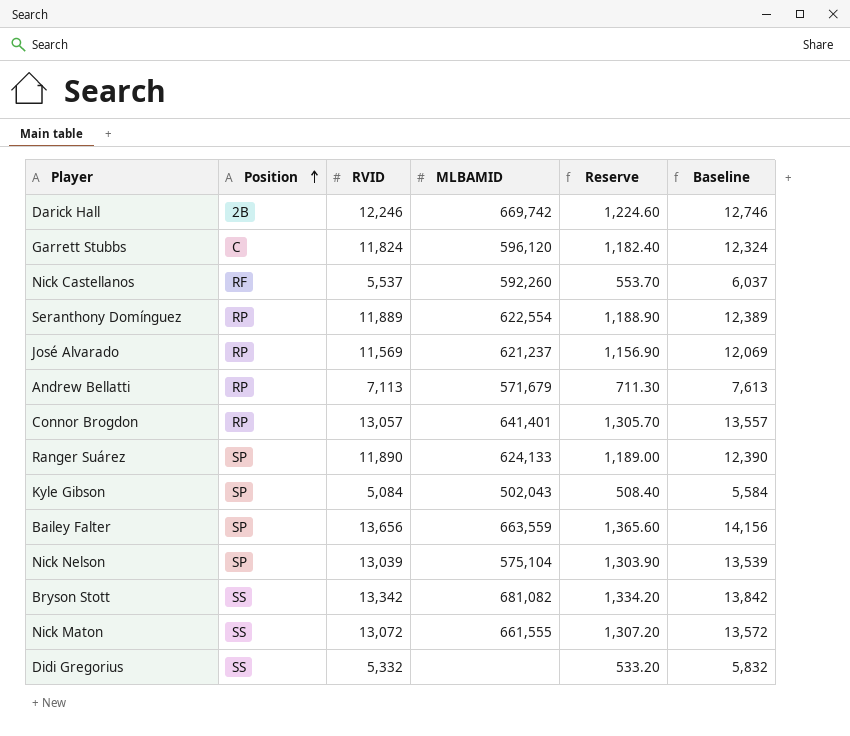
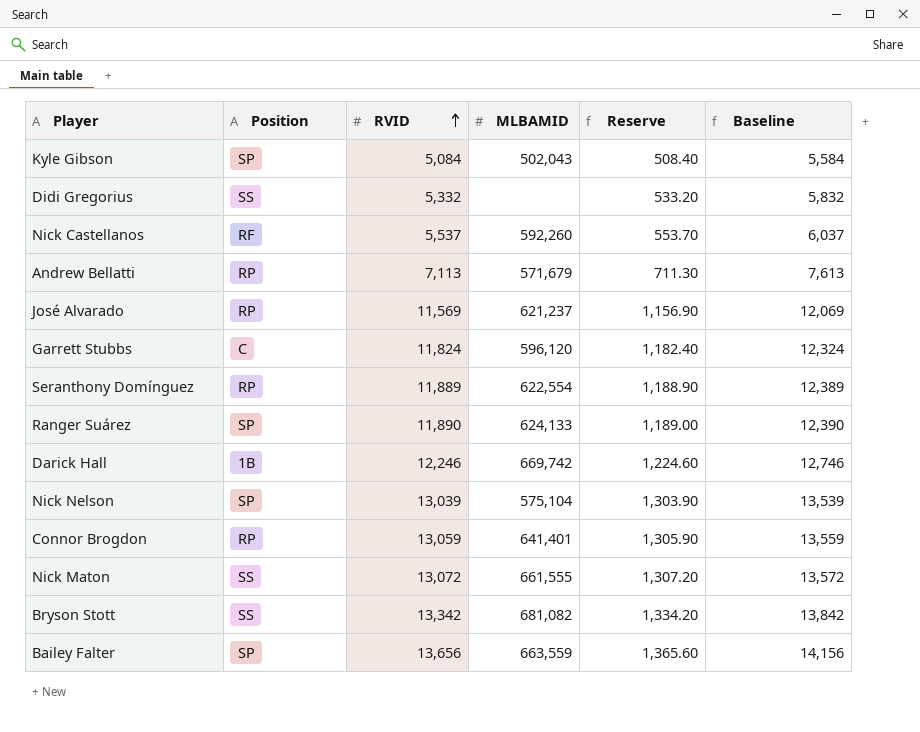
row order: Position ascending -> RVID ascending
Darick Hall | Position: 2B -> 1B
Connor Brogdon | RVID: 13,057 -> 13,059
Connor Brogdon | Reserve: 1,305.70 -> 1,305.90
Connor Brogdon | Baseline: 13,557 -> 13,559

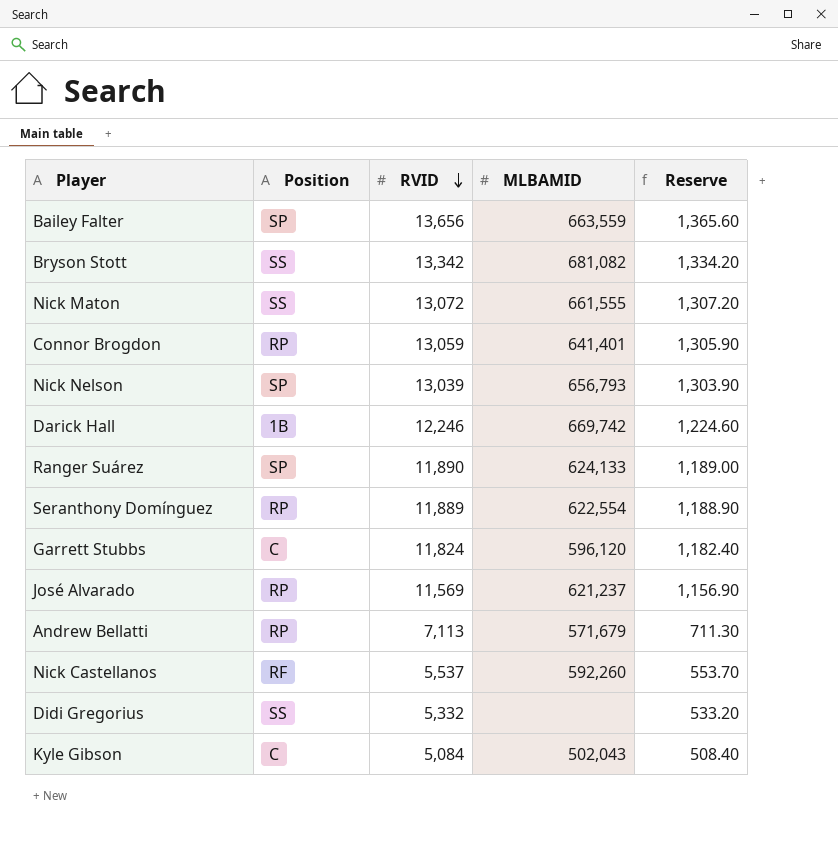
row order: RVID ascending -> RVID descending
column Baseline | formula: [RVID] + 500 -> none
Nick Nelson | MLBAMID: 575,104 -> 656,793
Kyle Gibson | Position: SP -> C

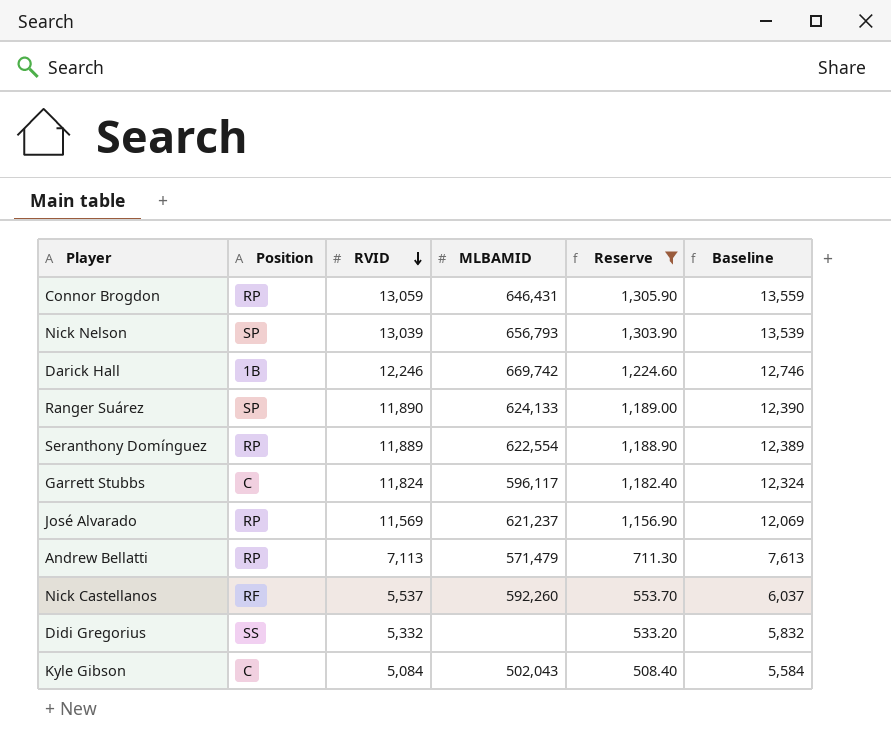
filter: none -> Reserve <= 1,305.90
column Baseline | formula: none -> [RVID] + 500
Connor Brogdon | MLBAMID: 641,401 -> 646,431
Garrett Stubbs | MLBAMID: 596,120 -> 596,117
Andrew Bellatti | MLBAMID: 571,679 -> 571,479

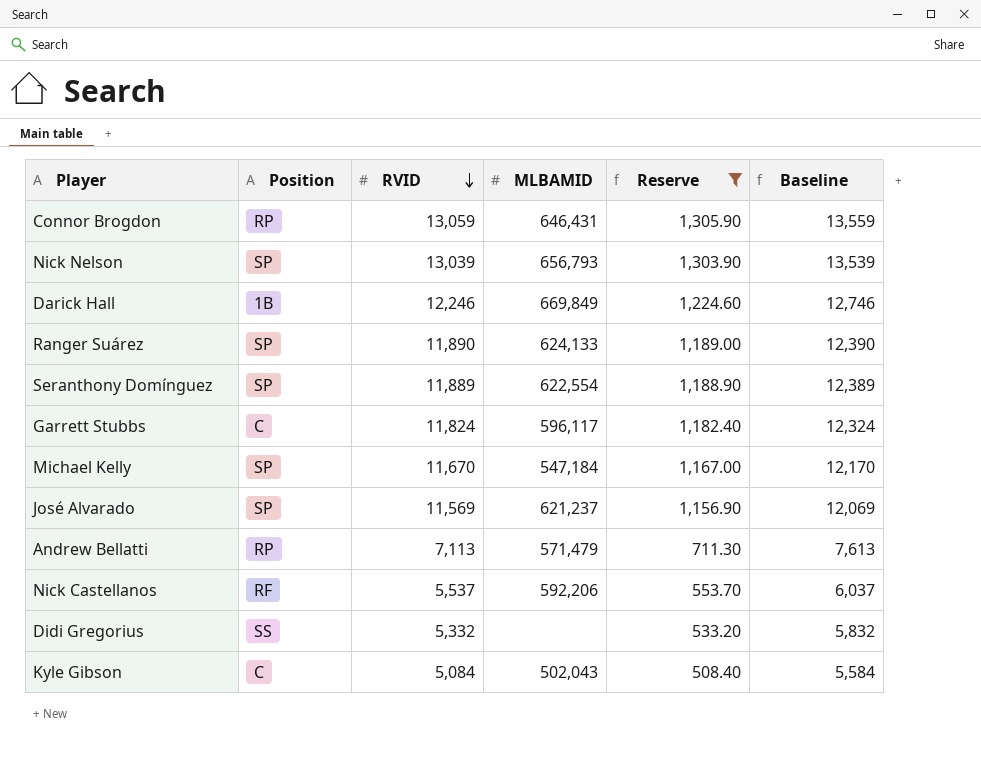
Darick Hall | MLBAMID: 669,742 -> 669,849
Seranthony Domínguez | Position: RP -> SP
row Michael Kelly: none -> SP | 11,670 | 547,184 | 1,167.00 | 12,170
José Alvarado | Position: RP -> SP
Nick Castellanos | MLBAMID: 592,260 -> 592,206

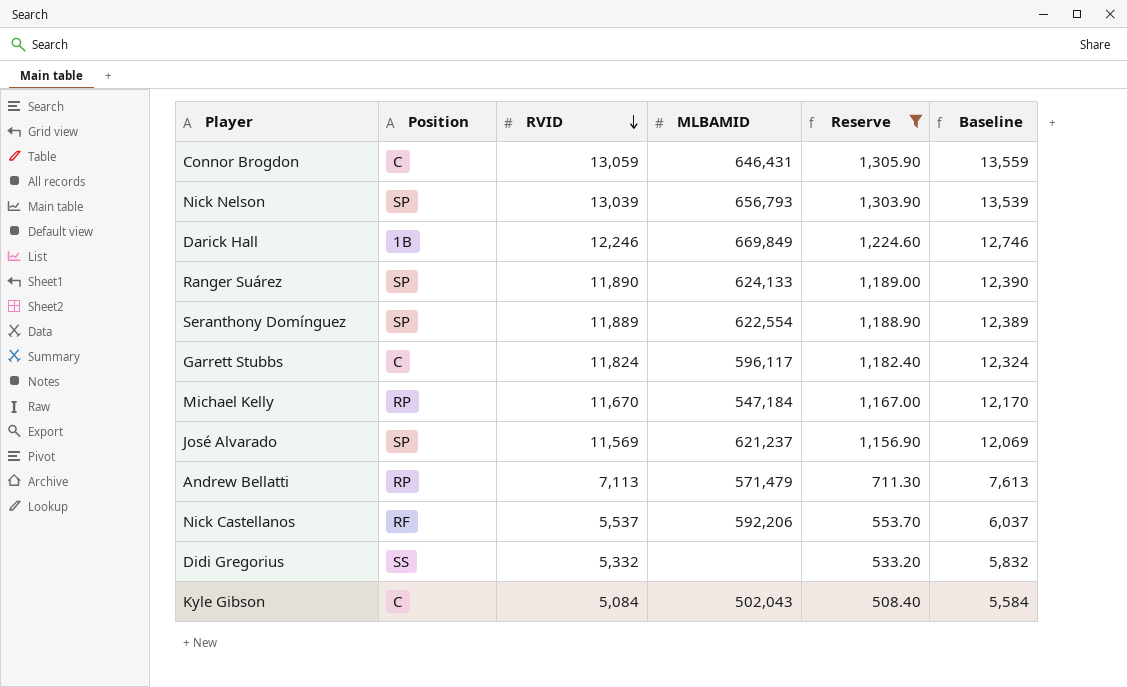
Connor Brogdon | Position: RP -> C
Michael Kelly | Position: SP -> RP

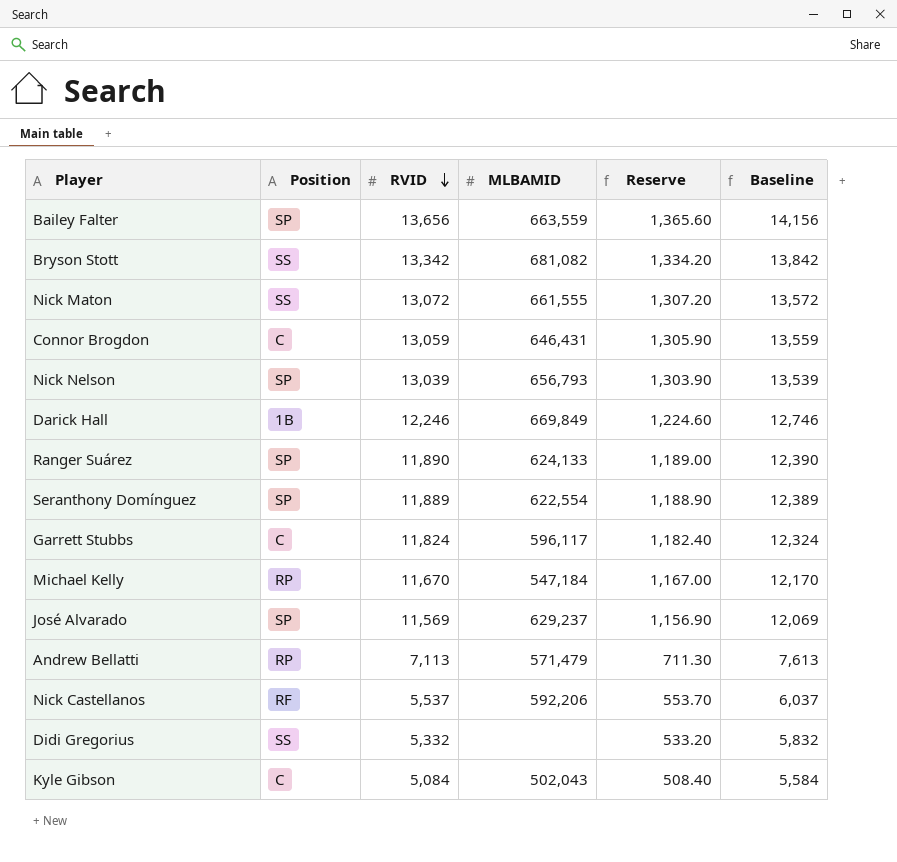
filter: Reserve <= 1,305.90 -> none
José Alvarado | MLBAMID: 621,237 -> 629,237

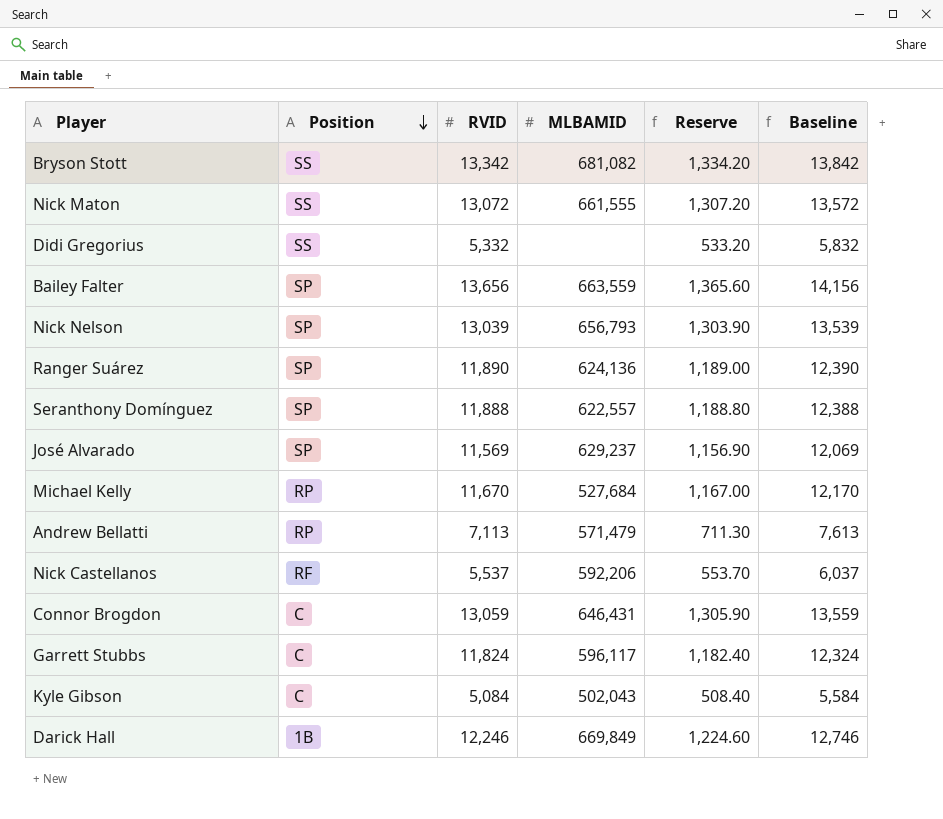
row order: RVID descending -> Position descending
Ranger Suárez | MLBAMID: 624,133 -> 624,136
Seranthony Domínguez | RVID: 11,889 -> 11,888
Seranthony Domínguez | MLBAMID: 622,554 -> 622,557
Seranthony Domínguez | Reserve: 1,188.90 -> 1,188.80
Seranthony Domínguez | Baseline: 12,389 -> 12,388
Michael Kelly | MLBAMID: 547,184 -> 527,684

